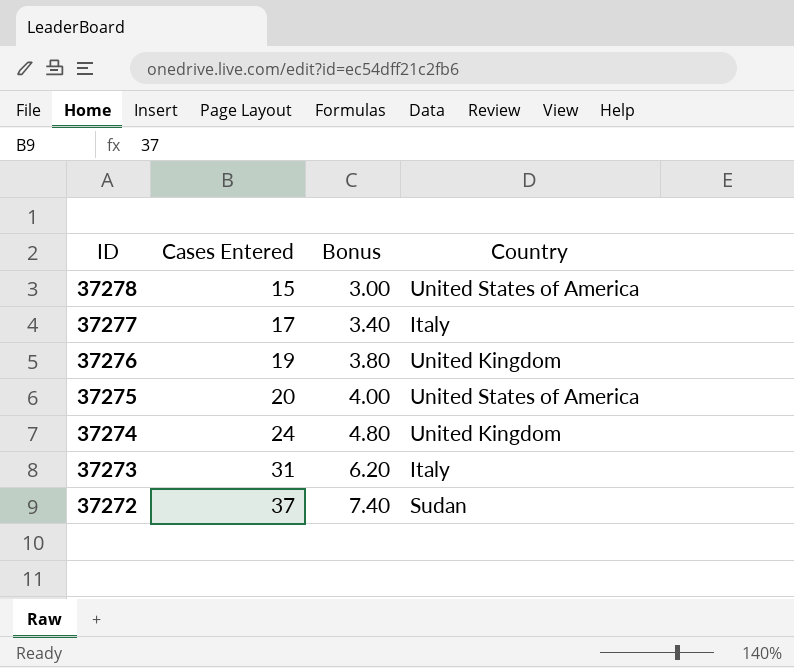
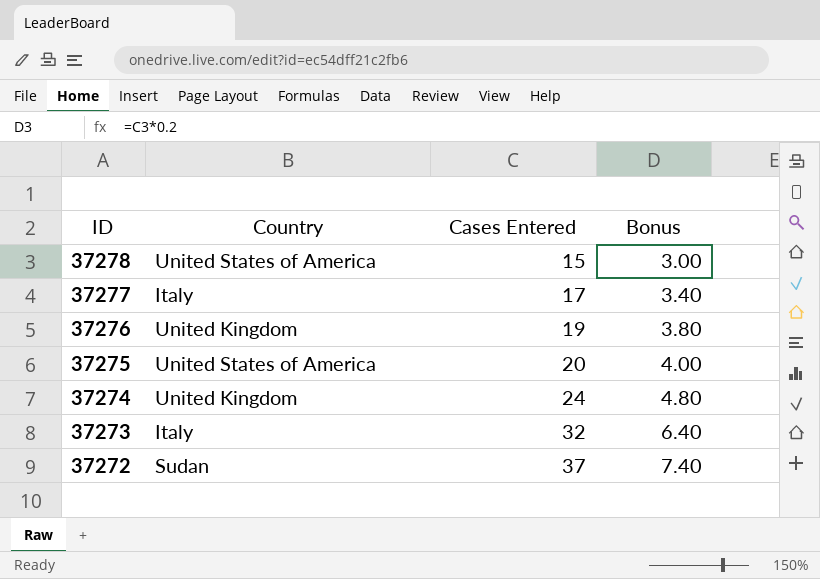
column Country | position: 4 -> 2
37273 | Cases Entered: 31 -> 32
37273 | Bonus: 6.20 -> 6.40

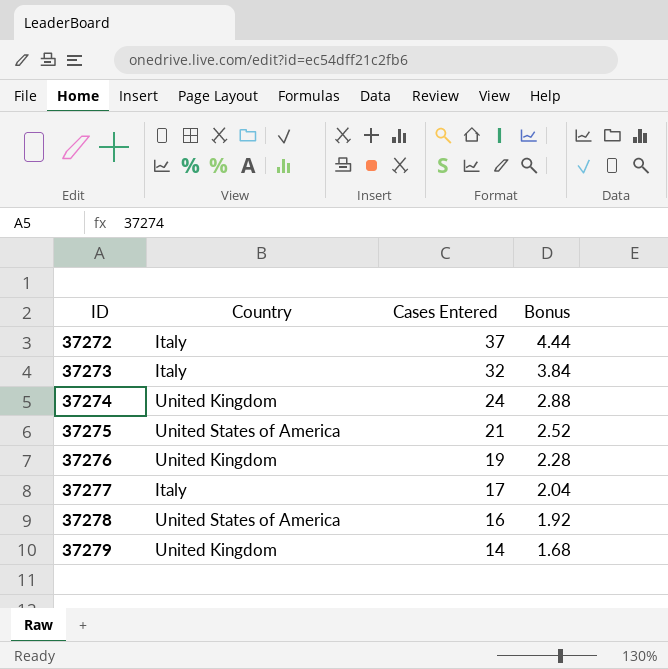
row order: ID descending -> ID ascending
column Bonus | formula: [Cases Entered] * 0.2 -> [Cases Entered] * 0.12
37272 | Country: Sudan -> Italy
37275 | Cases Entered: 20 -> 21
37278 | Cases Entered: 15 -> 16
row 37279: none -> United Kingdom | 14 | 1.68

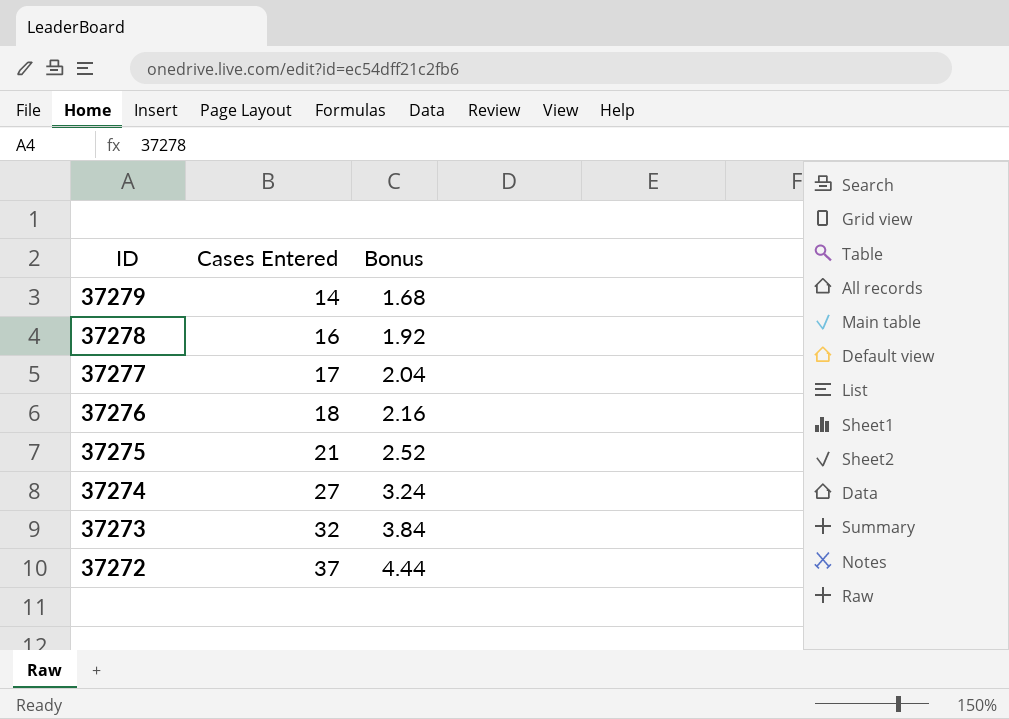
row order: ID ascending -> ID descending
column Country | position: 2 -> none
37276 | Cases Entered: 19 -> 18
37276 | Bonus: 2.28 -> 2.16
37274 | Cases Entered: 24 -> 27
37274 | Bonus: 2.88 -> 3.24

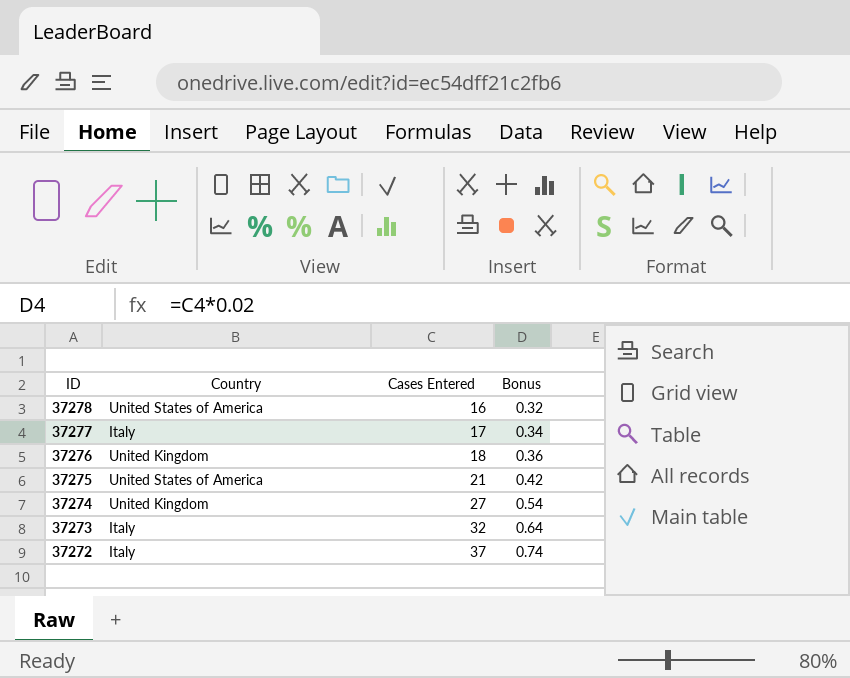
column Country | position: none -> 2
column Bonus | formula: [Cases Entered] * 0.12 -> [Cases Entered] * 0.02
row 37279: 14 | 1.68 -> none

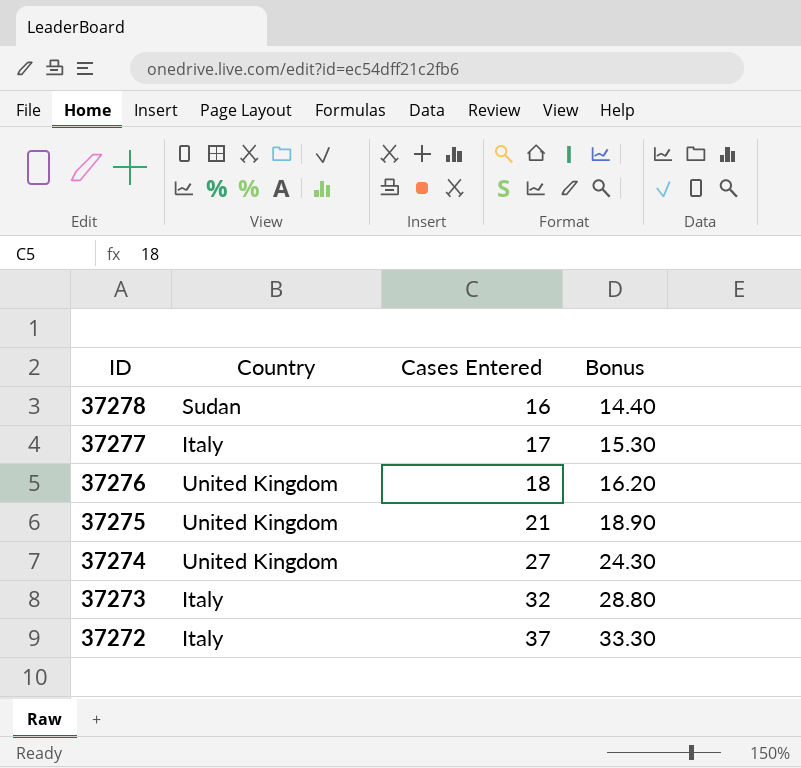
column Bonus | formula: [Cases Entered] * 0.02 -> [Cases Entered] * 0.9
37278 | Country: United States of America -> Sudan
37275 | Country: United States of America -> United Kingdom

